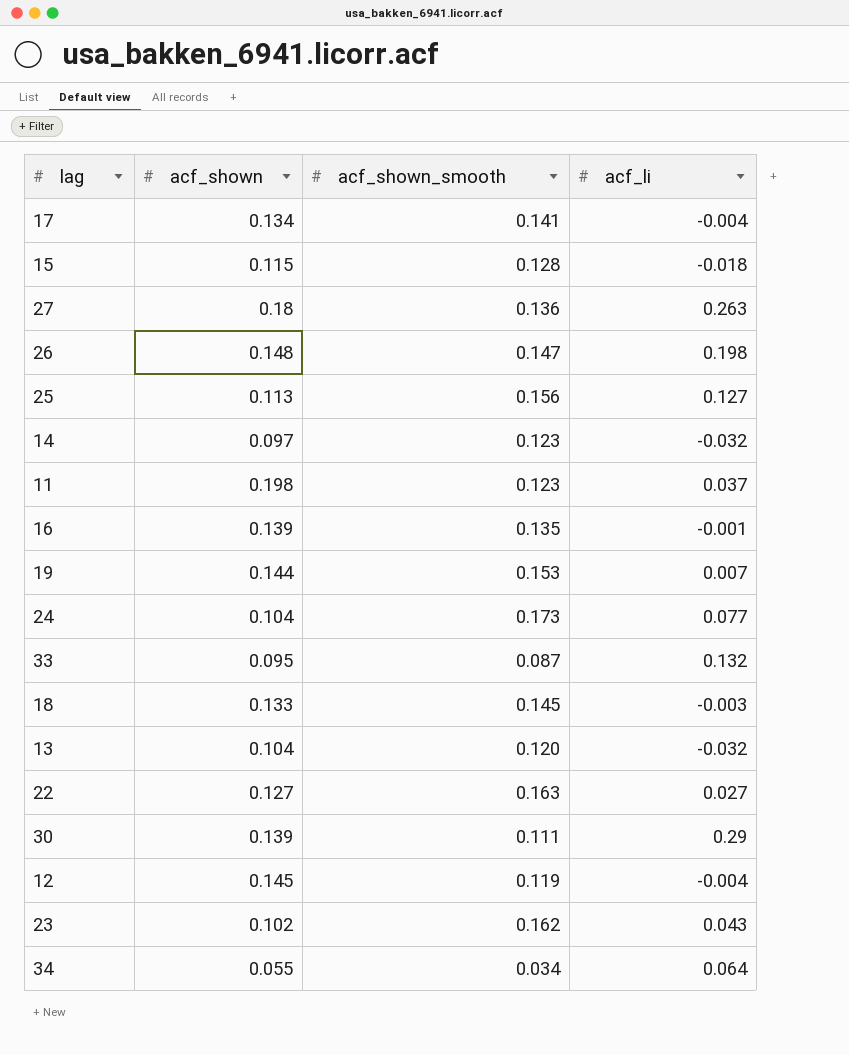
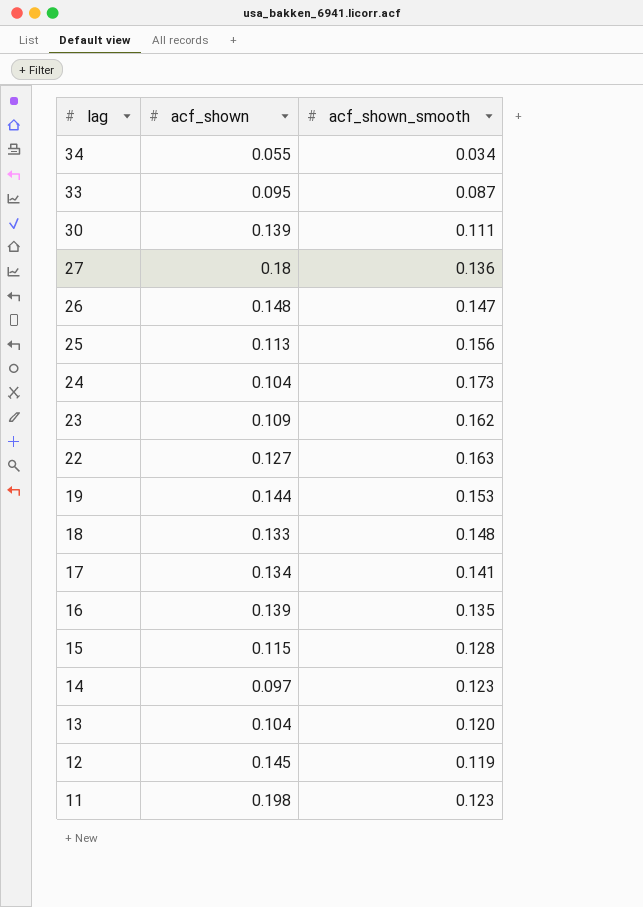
row order: none -> lag descending
column acf_li | position: 4 -> none
23 | acf_shown: 0.102 -> 0.109
18 | acf_shown_smooth: 0.145 -> 0.148

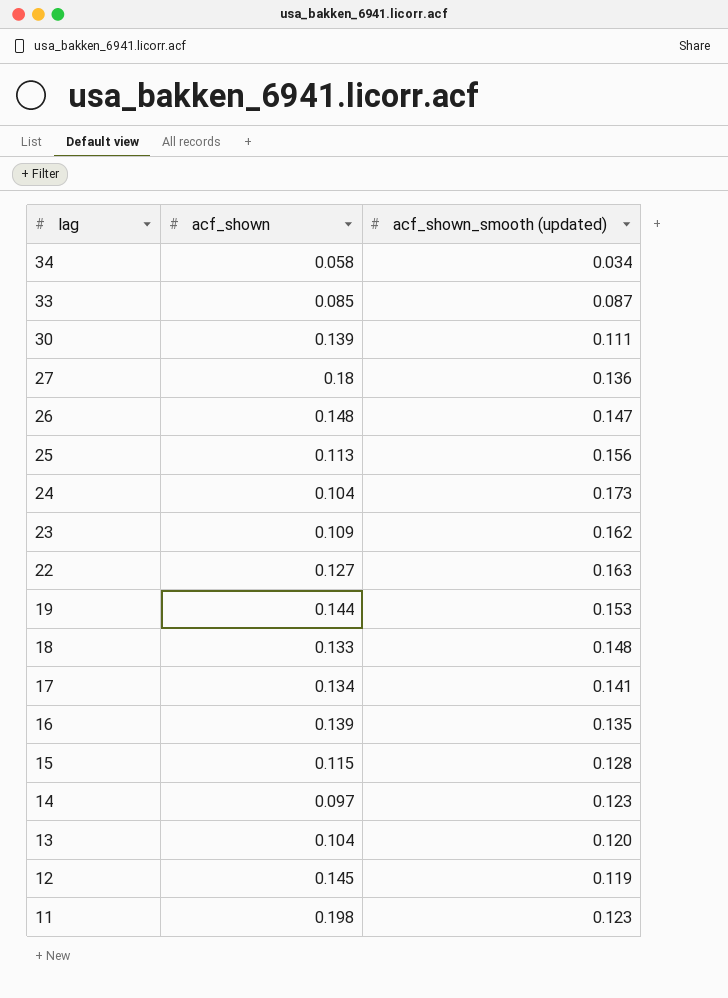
column name: acf_shown_smooth -> acf_shown_smooth (updated)
34 | acf_shown: 0.055 -> 0.058
33 | acf_shown: 0.095 -> 0.085

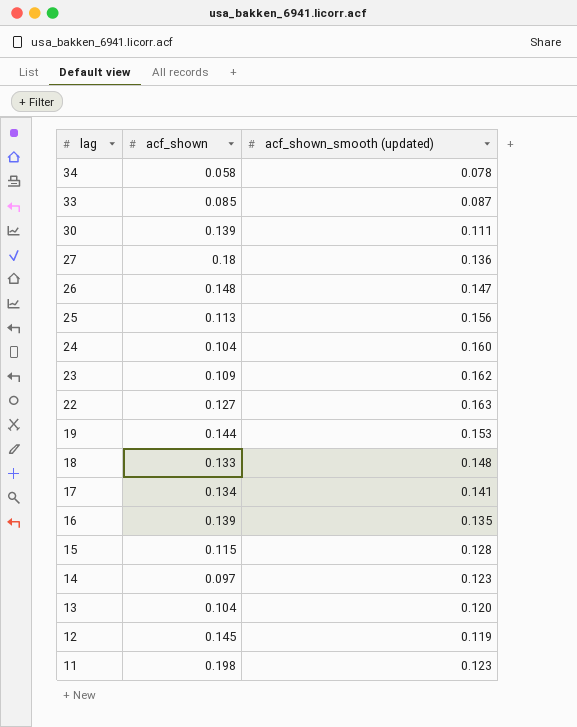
34 | acf_shown_smooth (updated): 0.034 -> 0.078
24 | acf_shown_smooth (updated): 0.173 -> 0.160

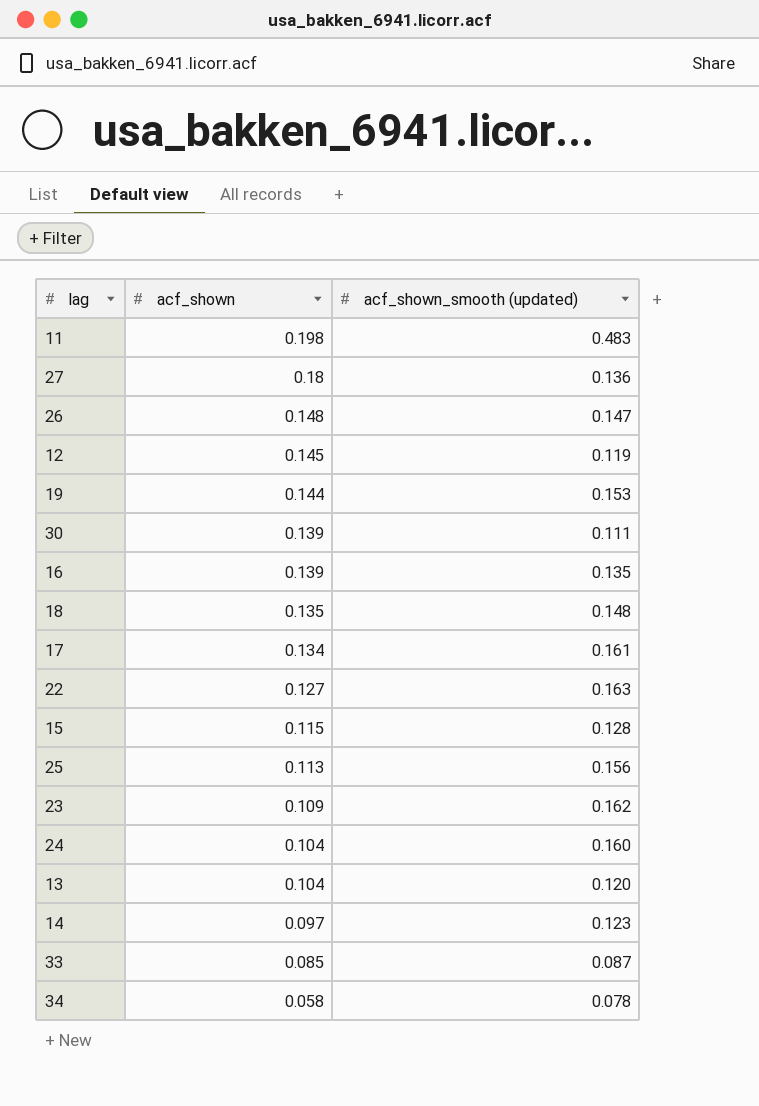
row order: lag descending -> acf_shown descending
11 | acf_shown_smooth (updated): 0.123 -> 0.483
18 | acf_shown: 0.133 -> 0.135
17 | acf_shown_smooth (updated): 0.141 -> 0.161

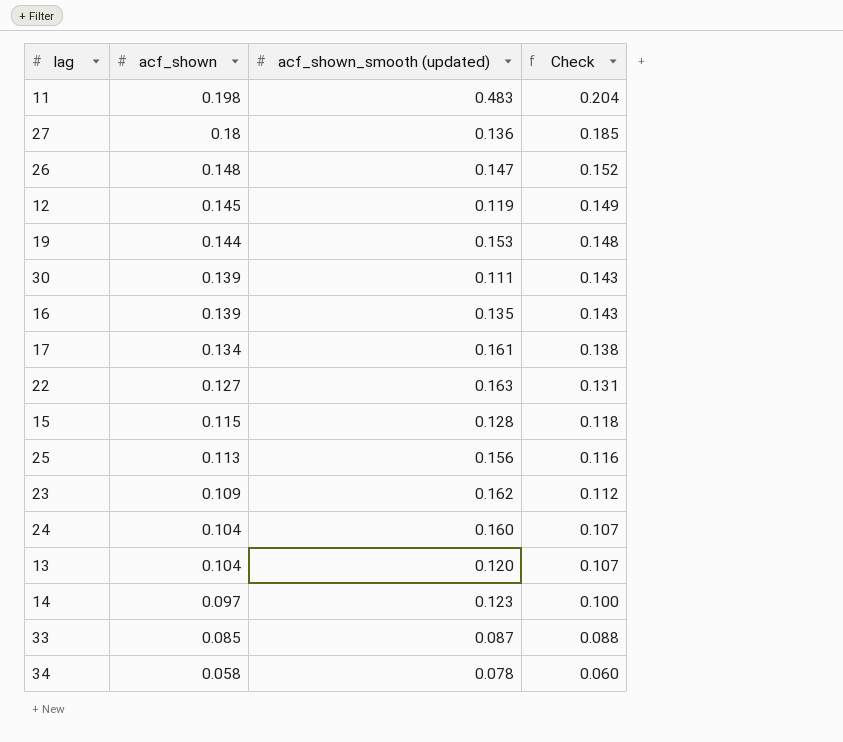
column Check | formula: none -> [acf_shown] * 1.03
row 18: 0.135 | 0.148 -> none

